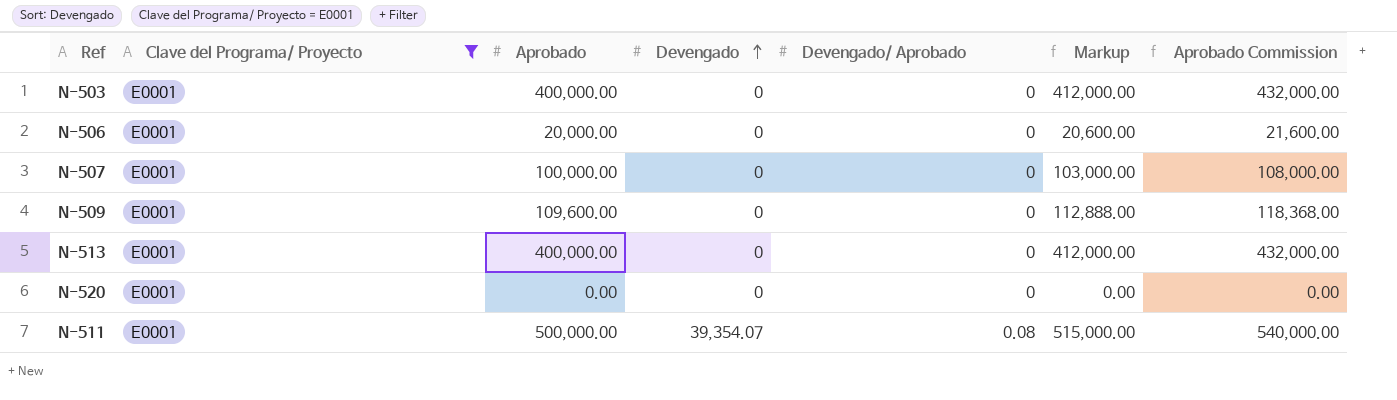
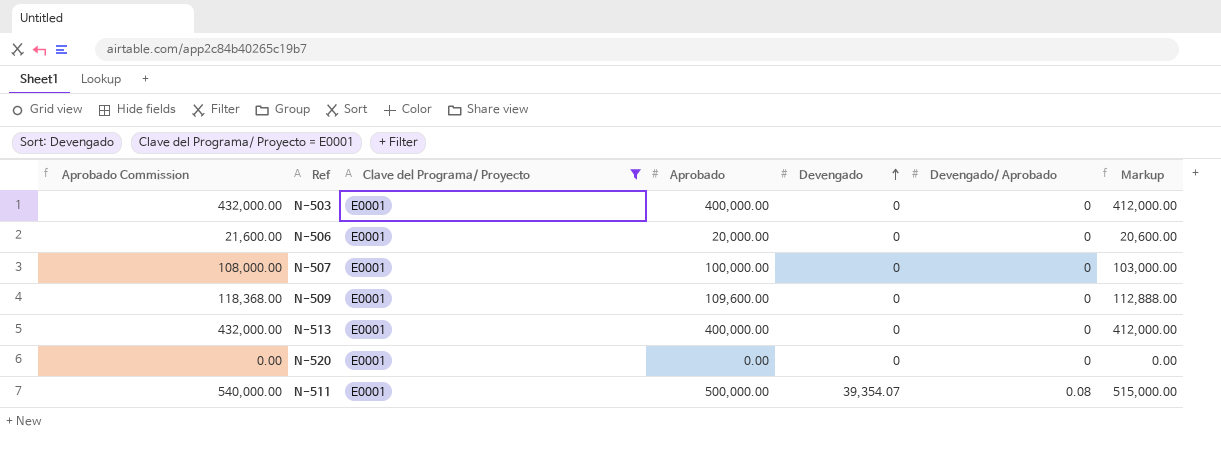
column Aprobado Commission | position: 7 -> 1

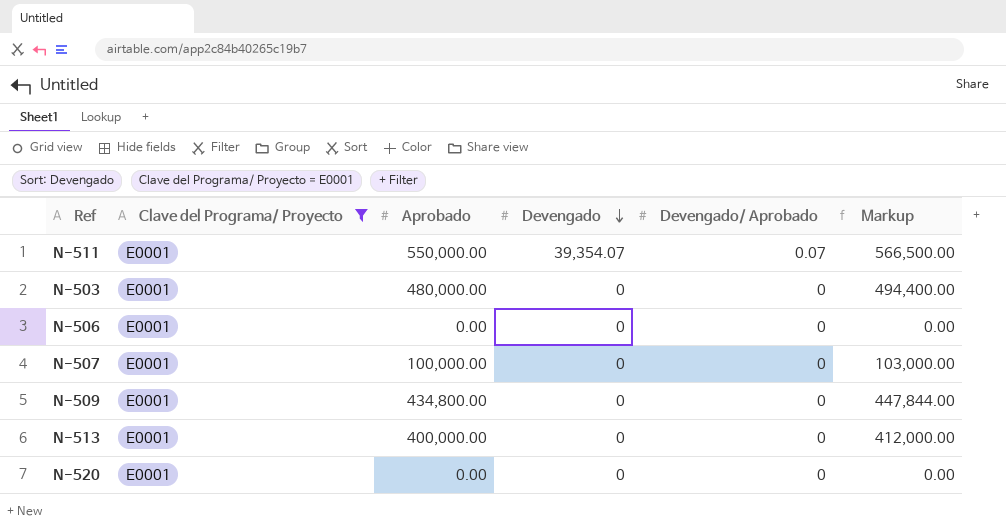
row order: Devengado ascending -> Devengado descending
column Aprobado Commission | formula: [Aprobado] * 1.08 -> none
N-511 | Aprobado: 500,000.00 -> 550,000.00
N-511 | Devengado/ Aprobado: 0.08 -> 0.07
N-511 | Markup: 515,000.00 -> 566,500.00
N-503 | Aprobado: 400,000.00 -> 480,000.00
N-503 | Markup: 412,000.00 -> 494,400.00
N-506 | Aprobado: 20,000.00 -> 0.00
N-506 | Markup: 20,600.00 -> 0.00
N-509 | Aprobado: 109,600.00 -> 434,800.00
N-509 | Markup: 112,888.00 -> 447,844.00

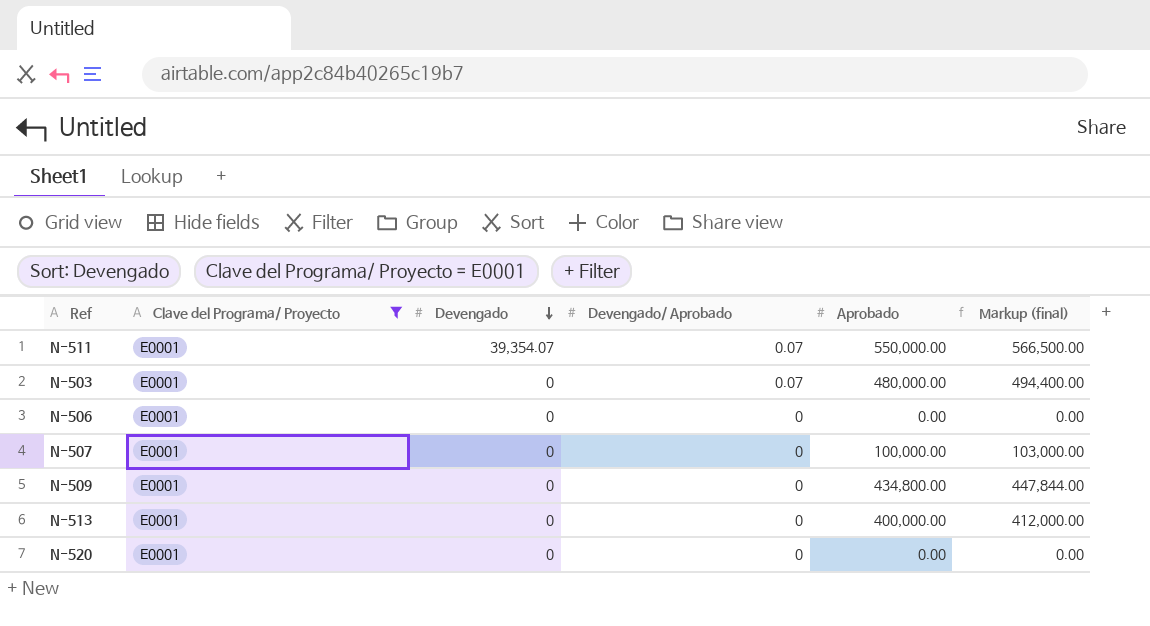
column Aprobado | position: 3 -> 5
column name: Markup -> Markup (final)
N-503 | Devengado/ Aprobado: 0 -> 0.07

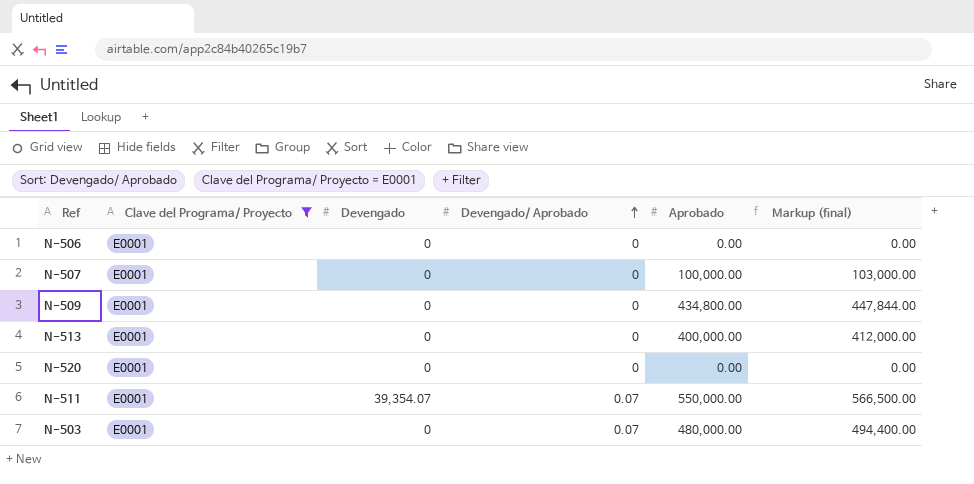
row order: Devengado descending -> Devengado/ Aprobado ascending

